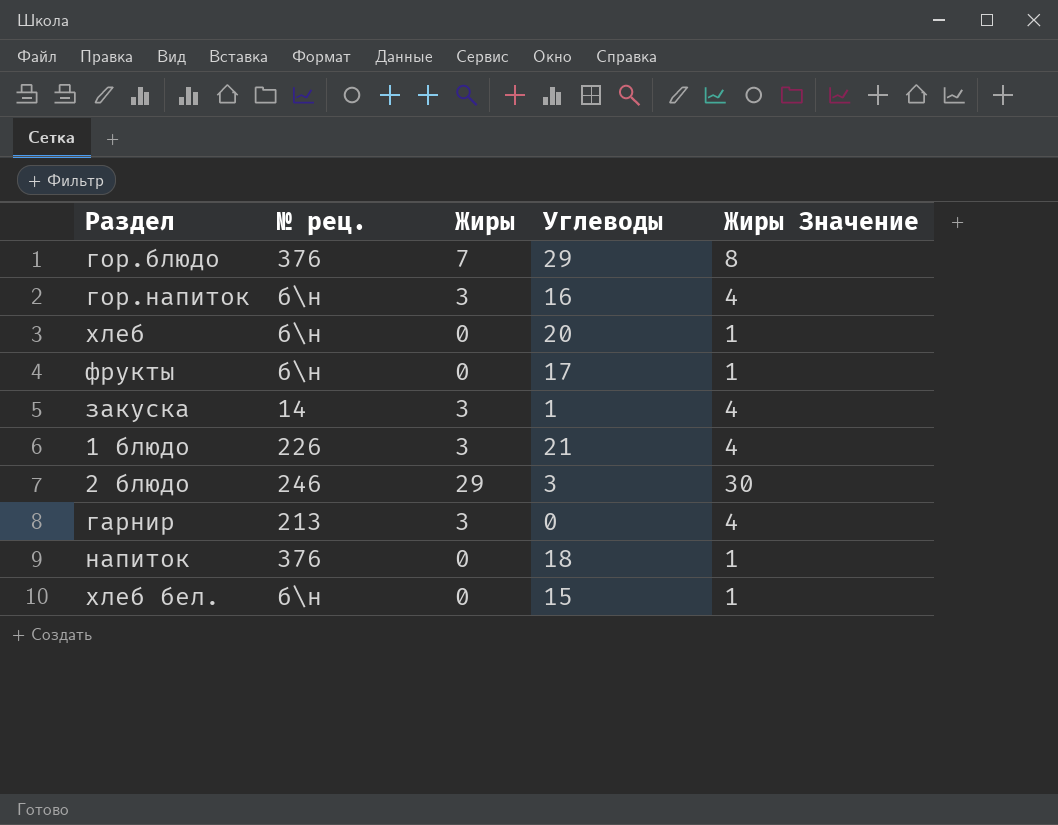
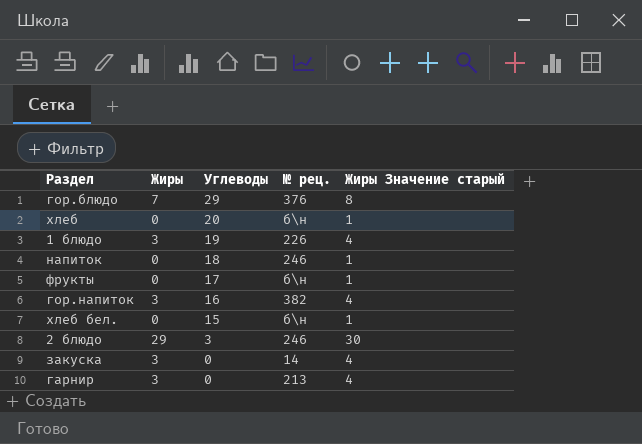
row order: none -> Углеводы descending
column № рец. | position: 2 -> 4
column name: Жиры Значение -> Жиры Значение старый
1 блюдо | Углеводы: 21 -> 19
напиток | № рец.: 376 -> 246
гор.напиток | № рец.: б\н -> 382
закуска | Углеводы: 1 -> 0

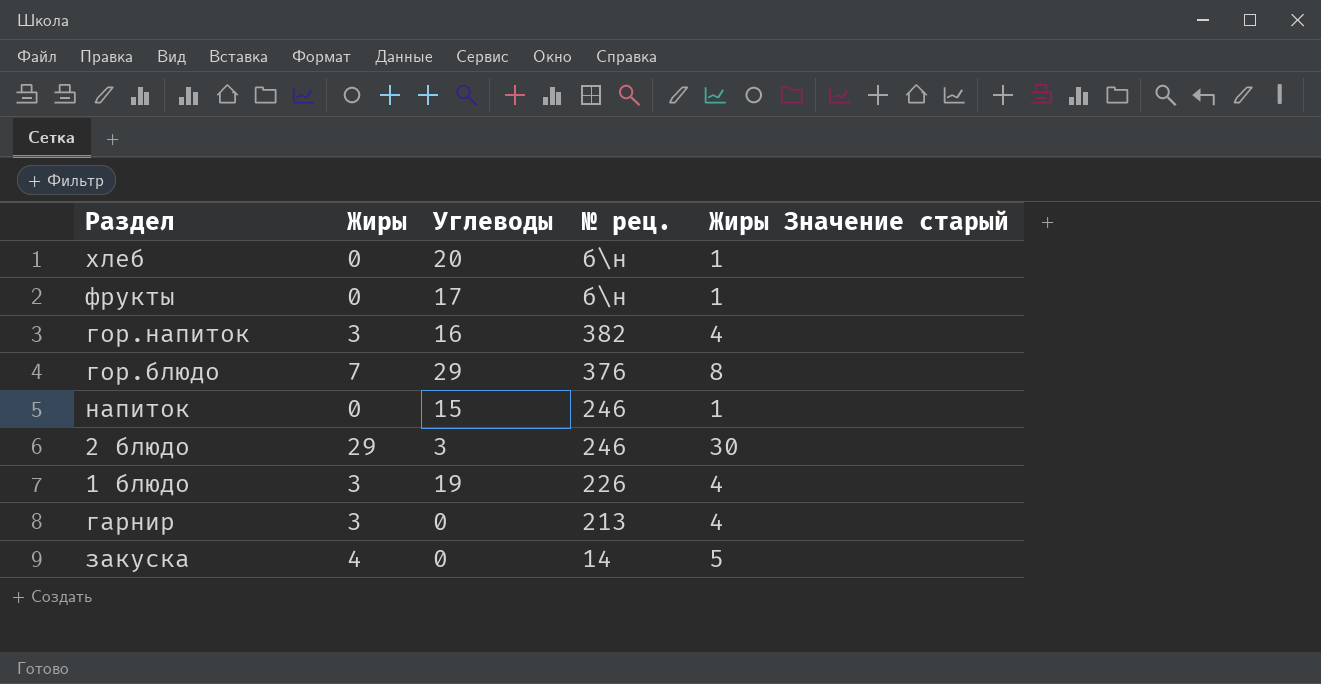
row order: Углеводы descending -> № рец. descending
row хлеб бел.: 0 | 15 | б\н | 1 -> none
напиток | Углеводы: 18 -> 15
закуска | Жиры: 3 -> 4
закуска | Жиры Значение старый: 4 -> 5

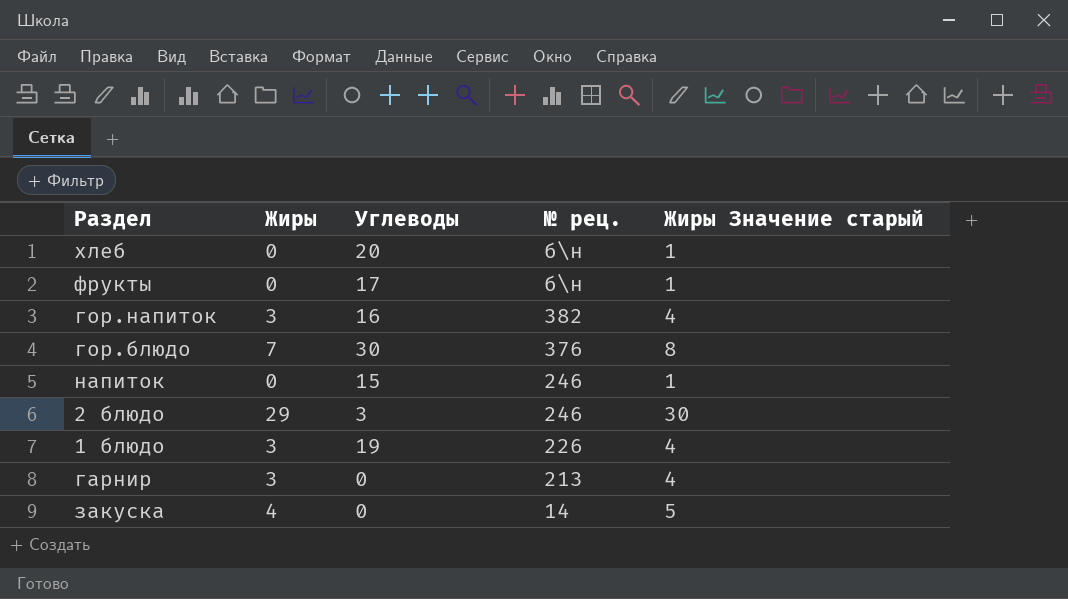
гор.блюдо | Углеводы: 29 -> 30

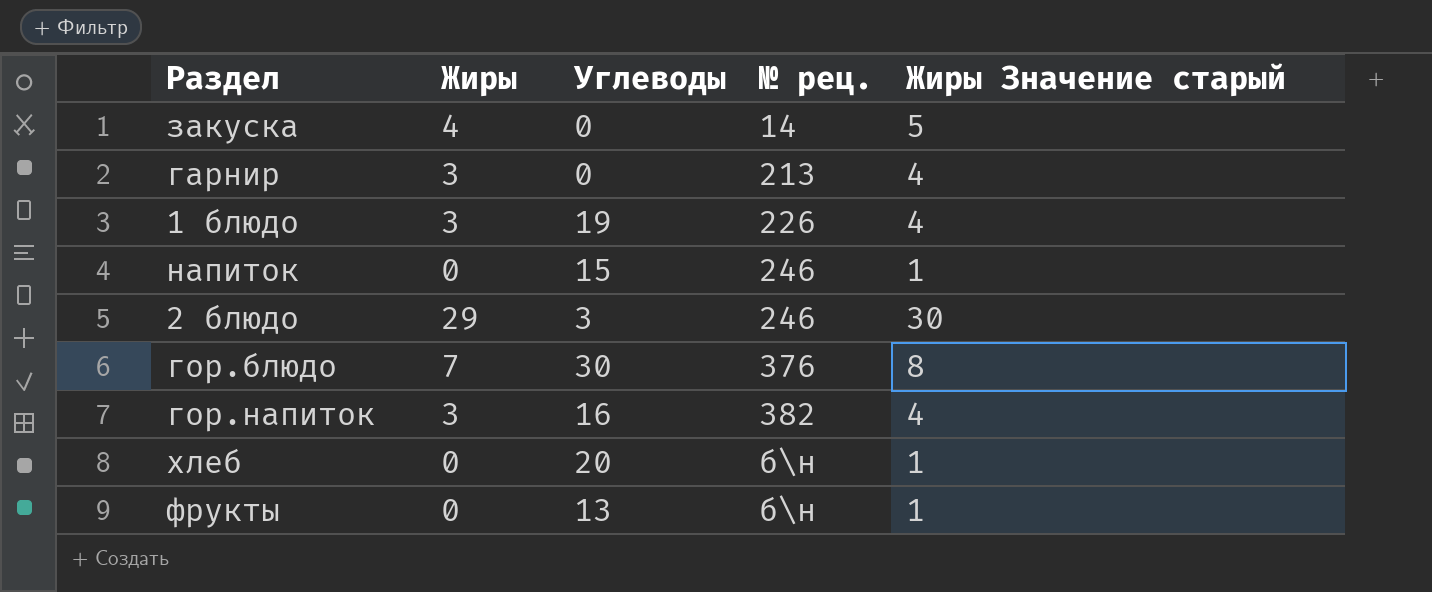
row order: № рец. descending -> № рец. ascending
фрукты | Углеводы: 17 -> 13

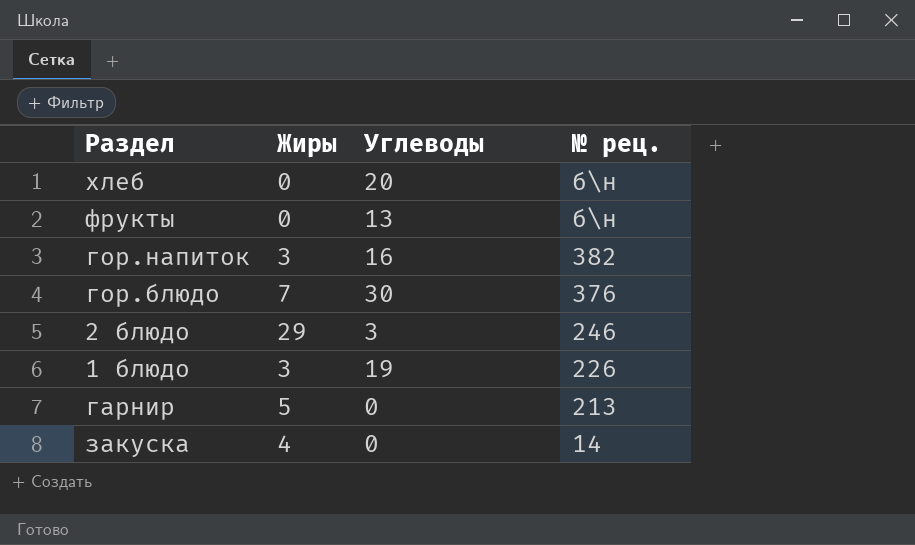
row order: № рец. ascending -> № рец. descending
column Жиры Значение старый | formula: [Жиры] + 1 -> none
row напиток: 0 | 15 | 246 | 1 -> none
гарнир | Жиры: 3 -> 5

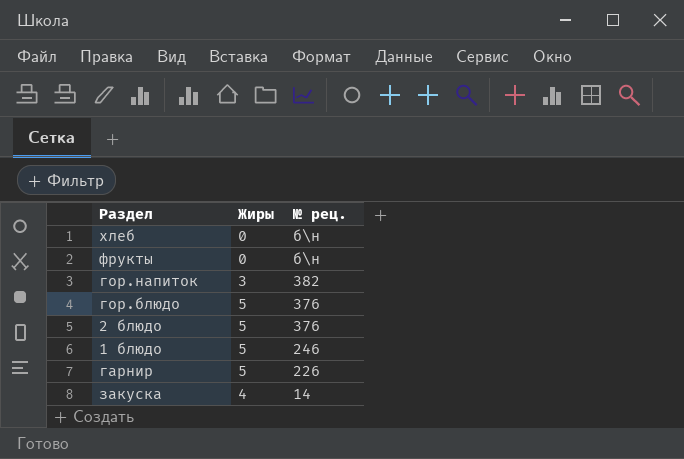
column Углеводы | position: 3 -> none
гор.блюдо | Жиры: 7 -> 5
2 блюдо | Жиры: 29 -> 5
2 блюдо | № рец.: 246 -> 376
1 блюдо | Жиры: 3 -> 5
1 блюдо | № рец.: 226 -> 246
гарнир | № рец.: 213 -> 226

